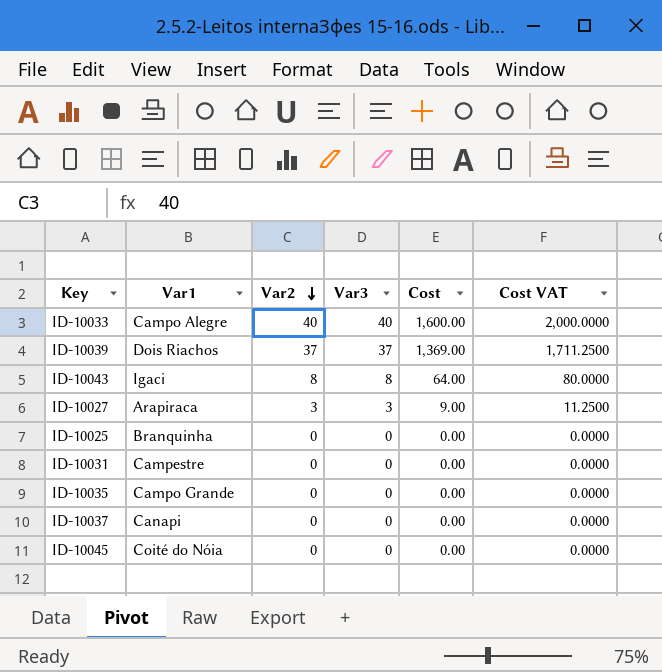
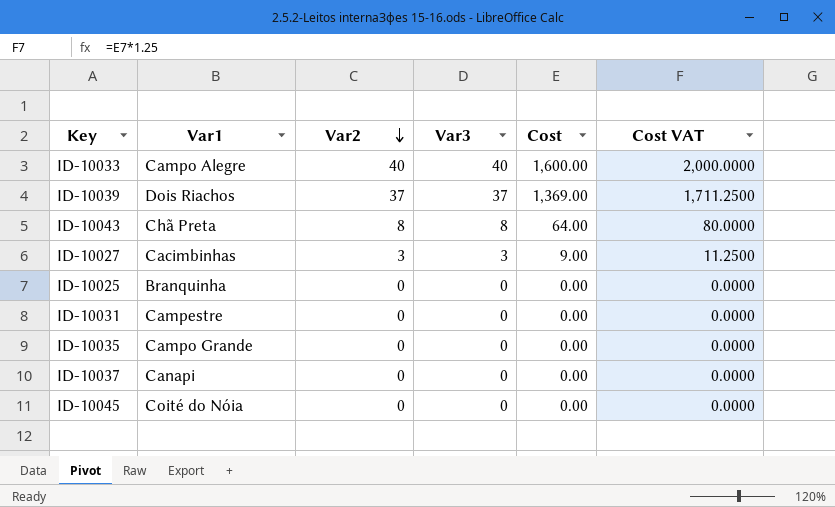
ID-10043 | Var1: Igaci -> Chã Preta
ID-10027 | Var1: Arapiraca -> Cacimbinhas

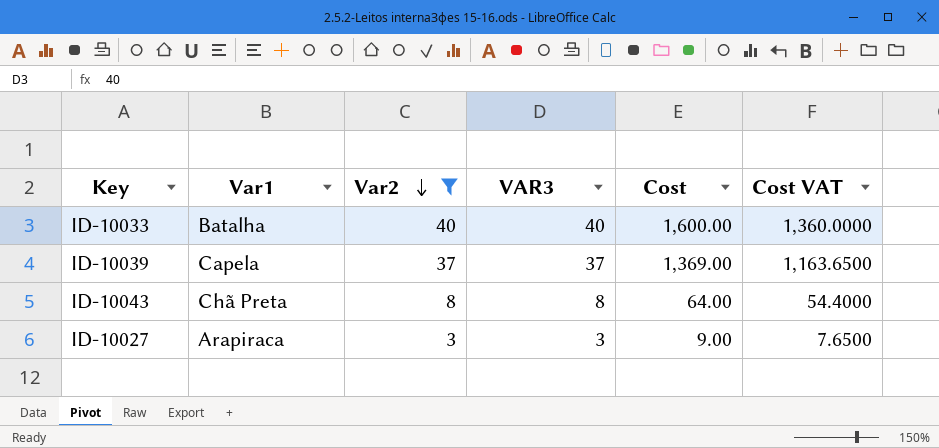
filter: none -> Var2 != 0
column name: Var3 -> VAR3
column Cost VAT | formula: [Cost] * 1.25 -> [Cost] * 0.85
ID-10033 | Var1: Campo Alegre -> Batalha
ID-10039 | Var1: Dois Riachos -> Capela
ID-10027 | Var1: Cacimbinhas -> Arapiraca

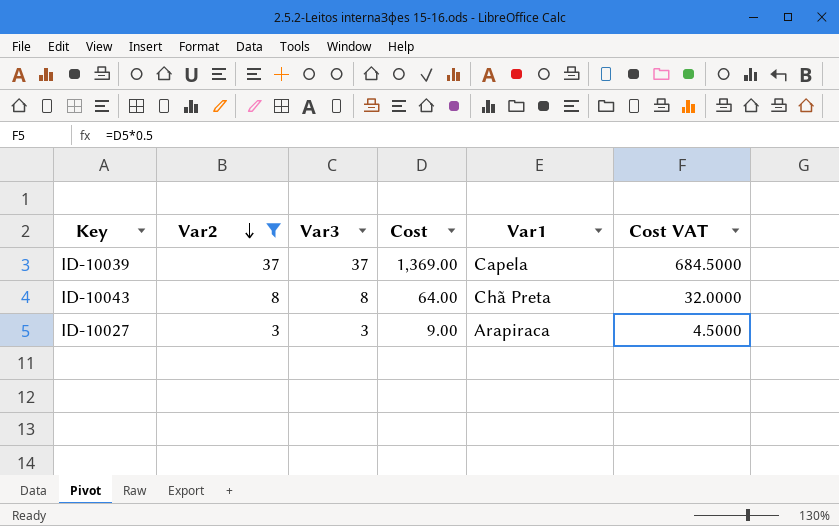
column name: VAR3 -> Var3
column Var1 | position: 2 -> 5
column Cost VAT | formula: [Cost] * 0.85 -> [Cost] * 0.5
row ID-10033: Batalha | 40 | 40 | 1,600.00 | 1,360.0000 -> none

